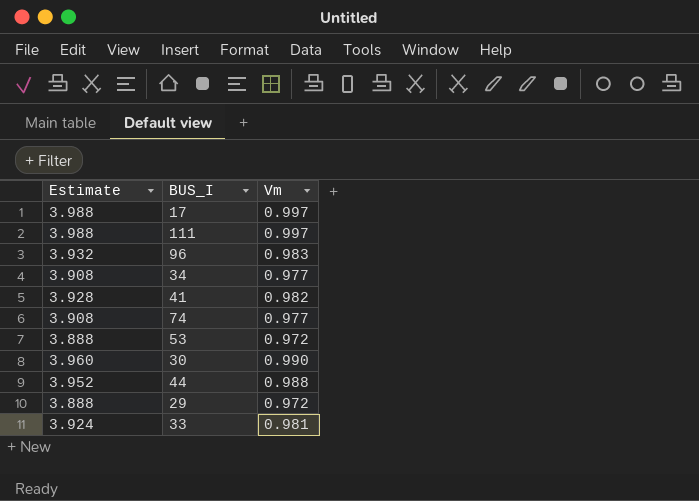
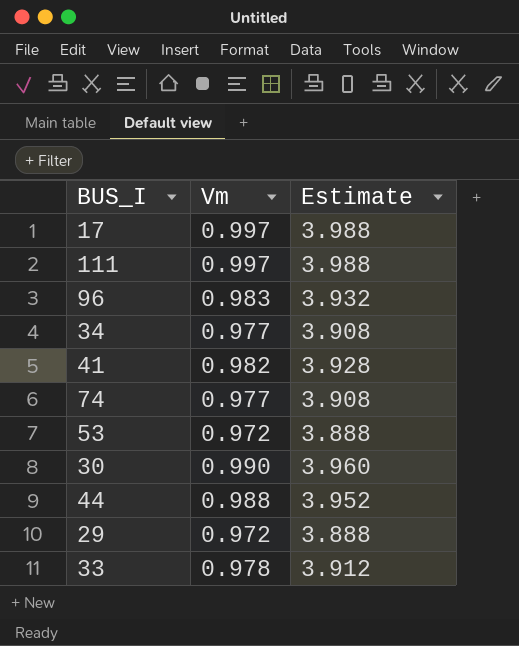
column Estimate | position: 1 -> 3
33 | Vm: 0.981 -> 0.978
33 | Estimate: 3.924 -> 3.912

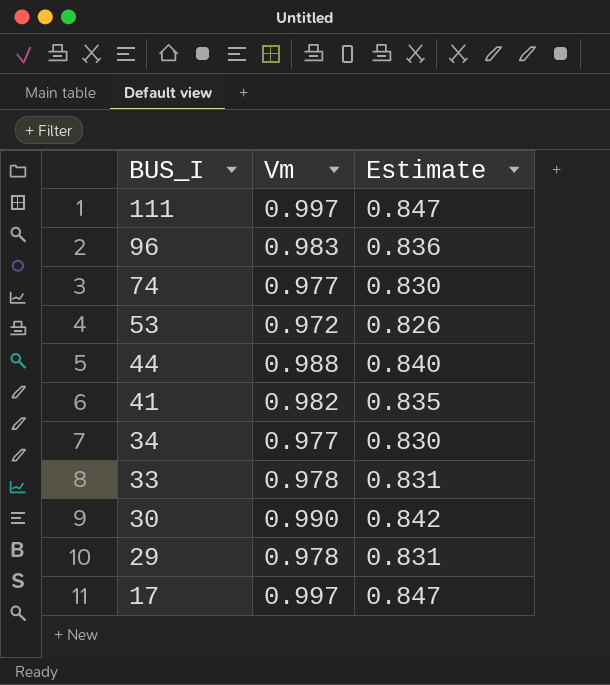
row order: none -> BUS_I descending
column Estimate | formula: [Vm] * 4 -> [Vm] * 0.85
29 | Vm: 0.972 -> 0.978

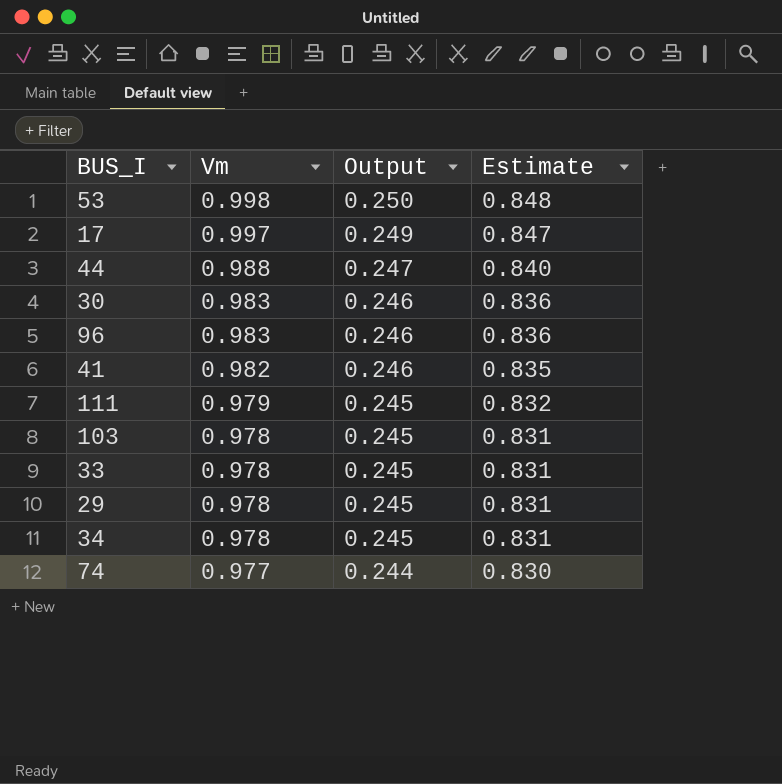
row order: BUS_I descending -> Vm descending
column Output | formula: none -> [Vm] * 0.25
53 | Vm: 0.972 -> 0.998
53 | Estimate: 0.826 -> 0.848
30 | Vm: 0.990 -> 0.983
30 | Estimate: 0.842 -> 0.836
111 | Vm: 0.997 -> 0.979
111 | Estimate: 0.847 -> 0.832
row 103: none -> 0.978 | 0.245 | 0.831
34 | Vm: 0.977 -> 0.978
34 | Estimate: 0.830 -> 0.831

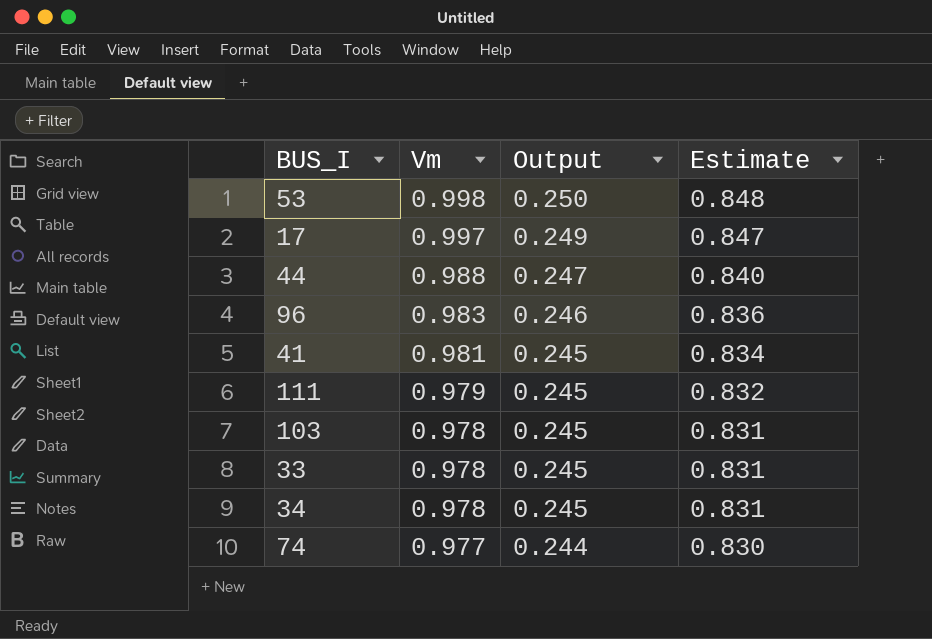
row 30: 0.983 | 0.246 | 0.836 -> none
row 29: 0.978 | 0.245 | 0.831 -> none
41 | Vm: 0.982 -> 0.981
41 | Output: 0.246 -> 0.245
41 | Estimate: 0.835 -> 0.834

